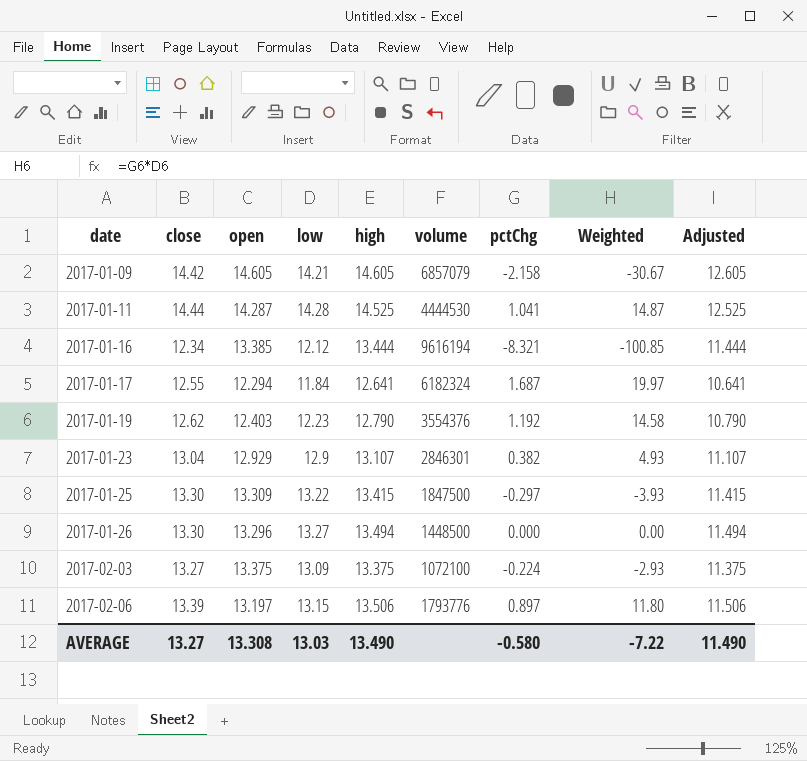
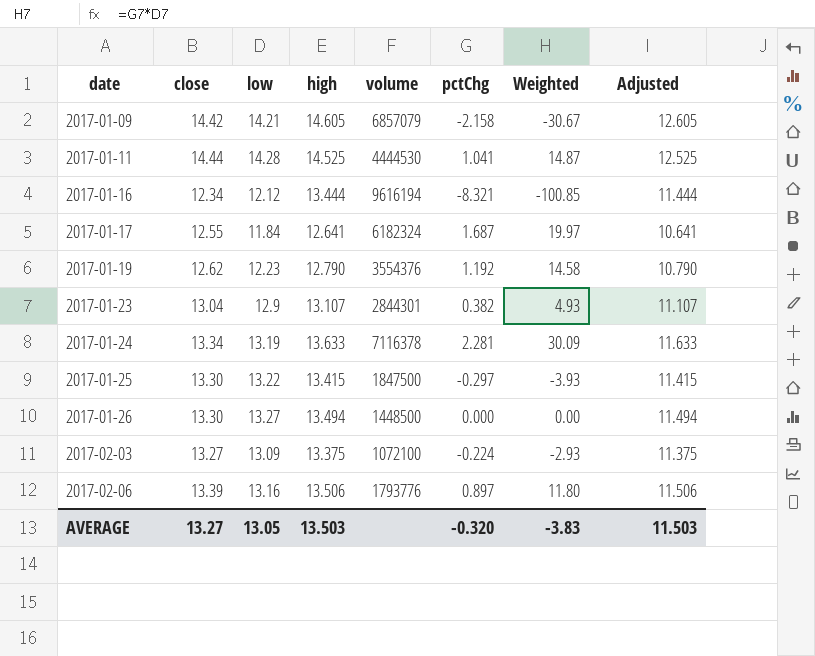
column open | position: 3 -> none
2017-01-23 | volume: 2846301 -> 2844301
row 2017-01-24: none -> 13.34 | 13.19 | 13.633 | 7116378 | 2.281 | 30.09 | 11.633
2017-02-06 | low: 13.15 -> 13.16
AVERAGE | low: 13.03 -> 13.05
AVERAGE | high: 13.490 -> 13.503
AVERAGE | pctChg: -0.580 -> -0.320
AVERAGE | Weighted: -7.22 -> -3.83
AVERAGE | Adjusted: 11.490 -> 11.503

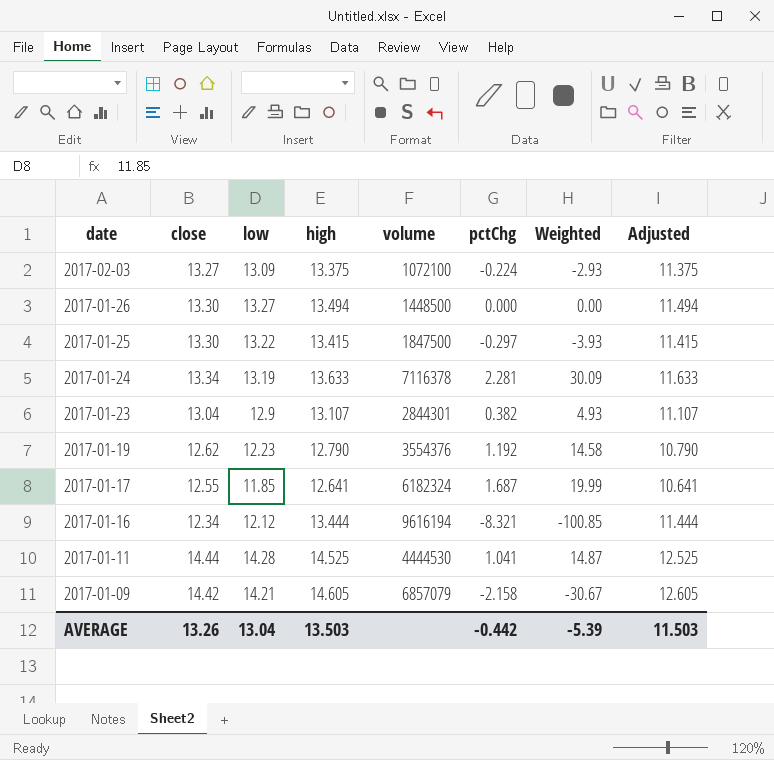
row order: date ascending -> date descending
row 2017-02-06: 13.39 | 13.16 | 13.506 | 1793776 | 0.897 | 11.80 | 11.506 -> none
2017-01-17 | low: 11.84 -> 11.85
2017-01-17 | Weighted: 19.97 -> 19.99
AVERAGE | close: 13.27 -> 13.26
AVERAGE | low: 13.05 -> 13.04
AVERAGE | pctChg: -0.320 -> -0.442
AVERAGE | Weighted: -3.83 -> -5.39

